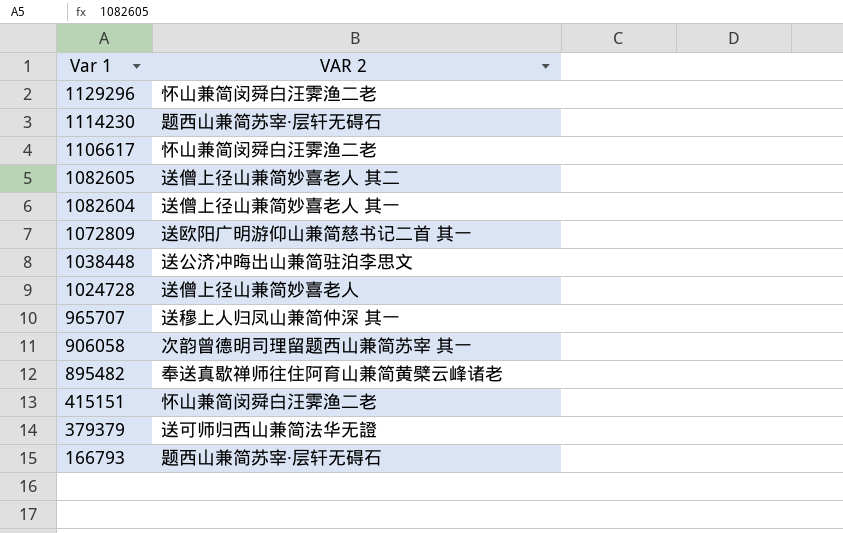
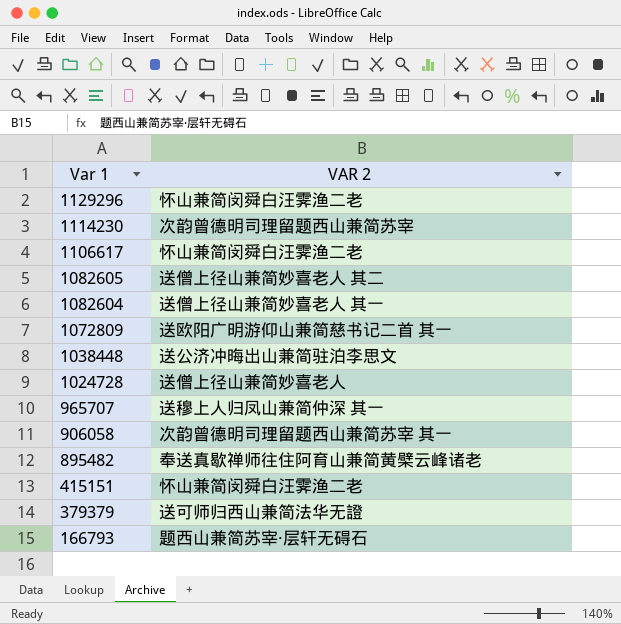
1114230 | VAR 2: 题西山兼简苏宰·层轩无碍石 -> 次韵曾德明司理留题西山兼简苏宰

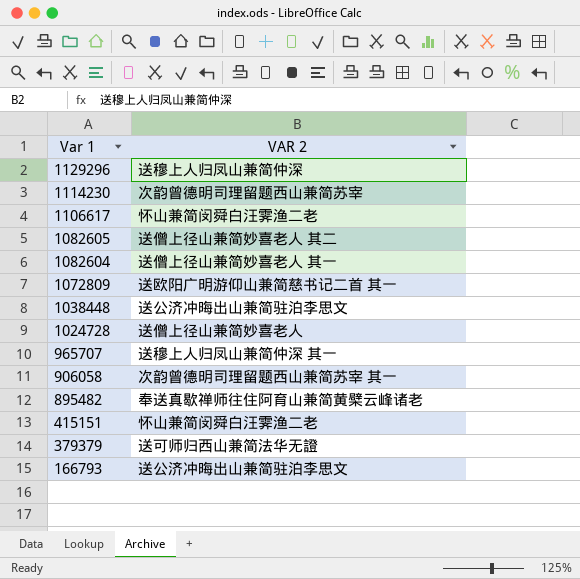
1129296 | VAR 2: 怀山兼简闵舜白汪霁渔二老 -> 送穆上人归凤山兼简仲深
166793 | VAR 2: 题西山兼简苏宰·层轩无碍石 -> 送公济冲晦出山兼简驻泊李思文

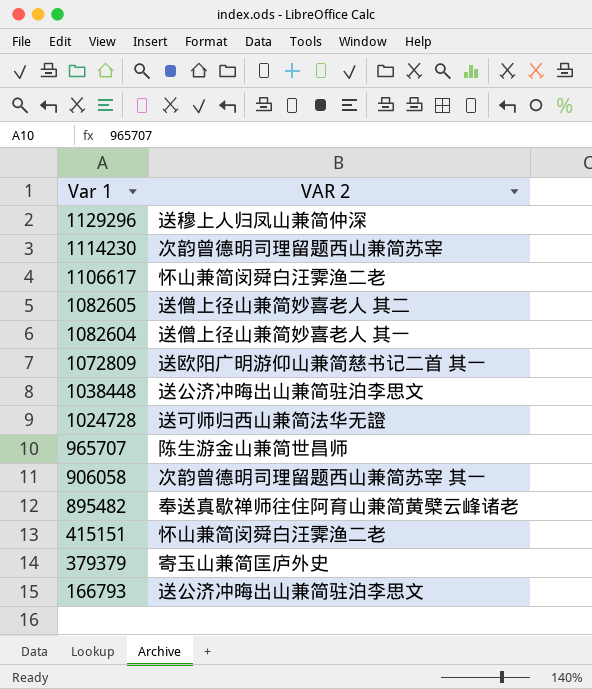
1024728 | VAR 2: 送僧上径山兼简妙喜老人 -> 送可师归西山兼简法华无證
965707 | VAR 2: 送穆上人归凤山兼简仲深 其一 -> 陈生游金山兼简世昌师
379379 | VAR 2: 送可师归西山兼简法华无證 -> 寄玉山兼简匡庐外史

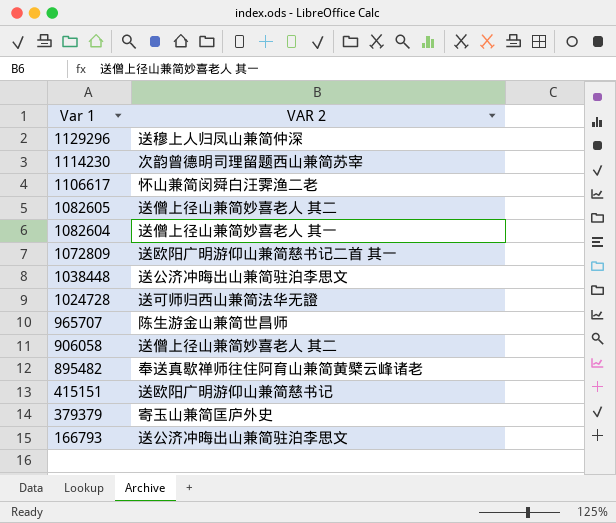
906058 | VAR 2: 次韵曾德明司理留题西山兼简苏宰 其一 -> 送僧上径山兼简妙喜老人 其二
415151 | VAR 2: 怀山兼简闵舜白汪霁渔二老 -> 送欧阳广明游仰山兼简慈书记

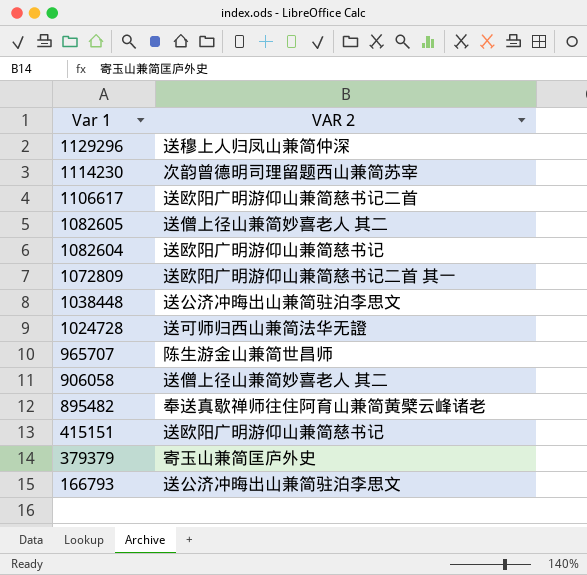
1106617 | VAR 2: 怀山兼简闵舜白汪霁渔二老 -> 送欧阳广明游仰山兼简慈书记二首
1082604 | VAR 2: 送僧上径山兼简妙喜老人 其一 -> 送欧阳广明游仰山兼简慈书记

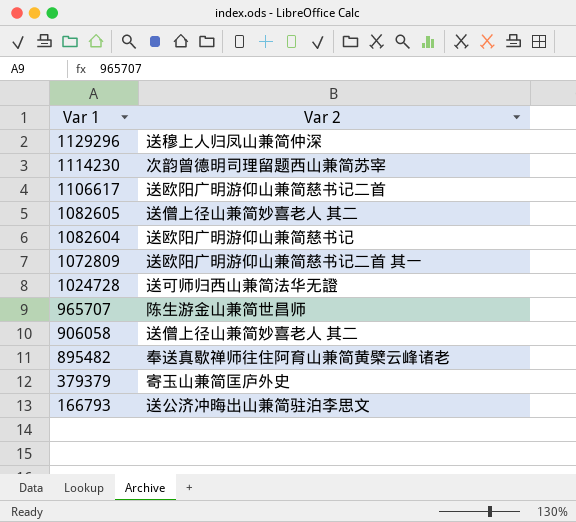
column name: VAR 2 -> Var 2
row 1038448: 送公济冲晦出山兼简驻泊李思文 -> none
row 415151: 送欧阳广明游仰山兼简慈书记 -> none

